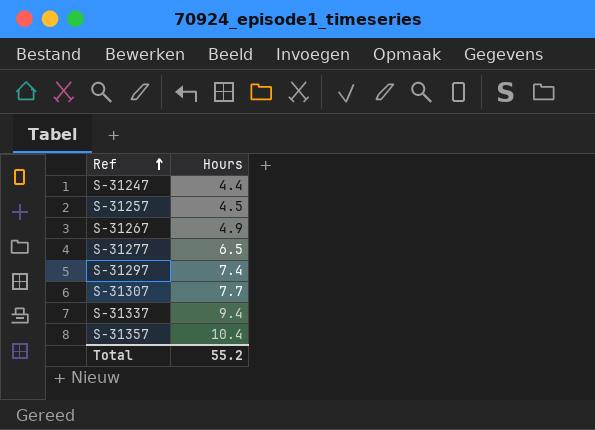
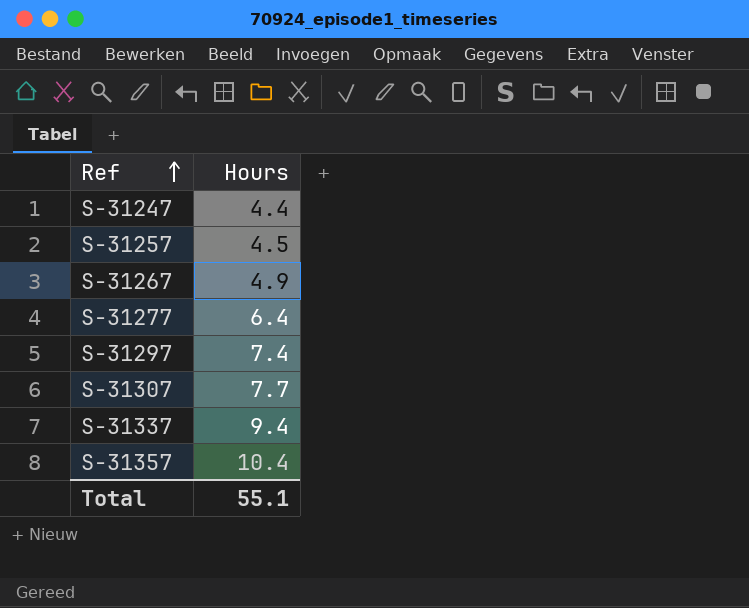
S-31277 | Hours: 6.5 -> 6.4
Total | Hours: 55.2 -> 55.1

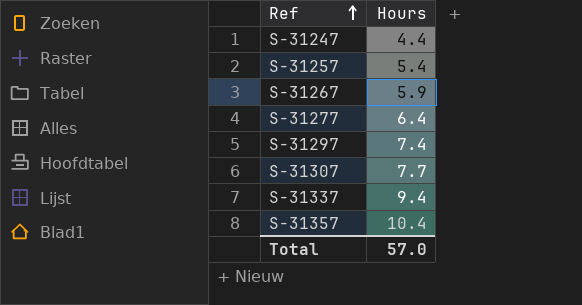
S-31257 | Hours: 4.5 -> 5.4
S-31267 | Hours: 4.9 -> 5.9
Total | Hours: 55.1 -> 57.0

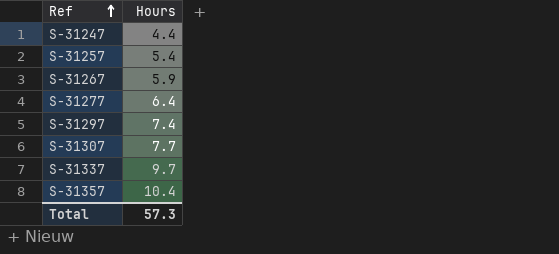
S-31337 | Hours: 9.4 -> 9.7
Total | Hours: 57.0 -> 57.3

